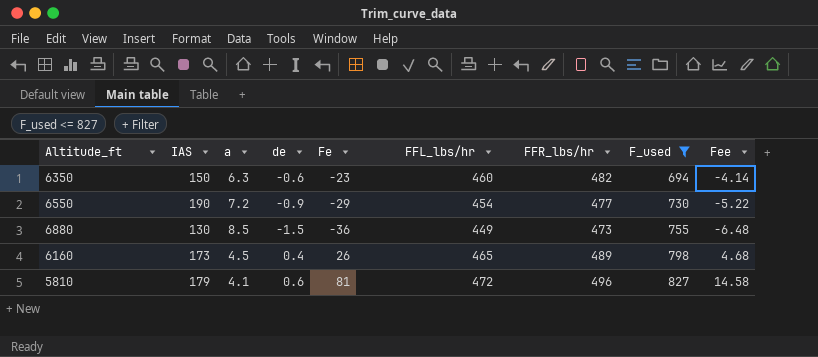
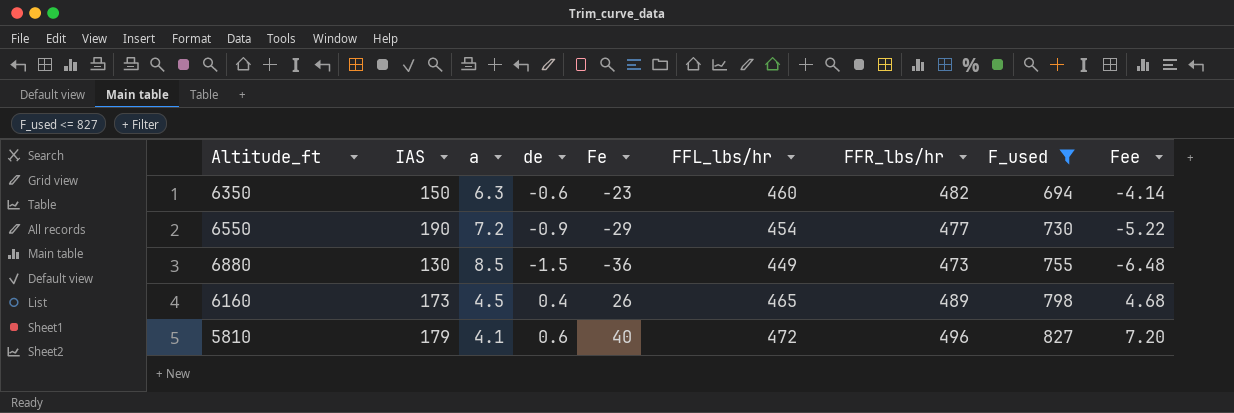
5810 | Fe: 81 -> 40
5810 | Fee: 14.58 -> 7.20

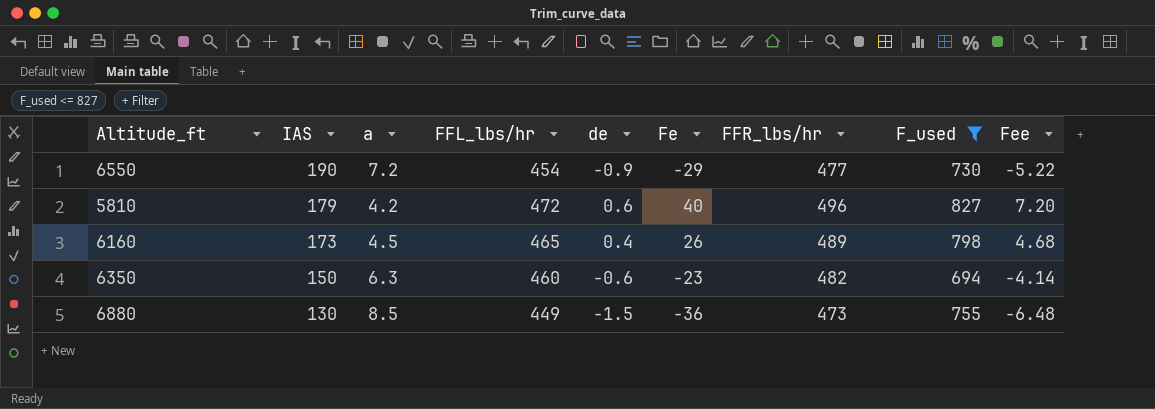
row order: F_used ascending -> IAS descending
column FFL_lbs/hr | position: 6 -> 4
5810 | a: 4.1 -> 4.2

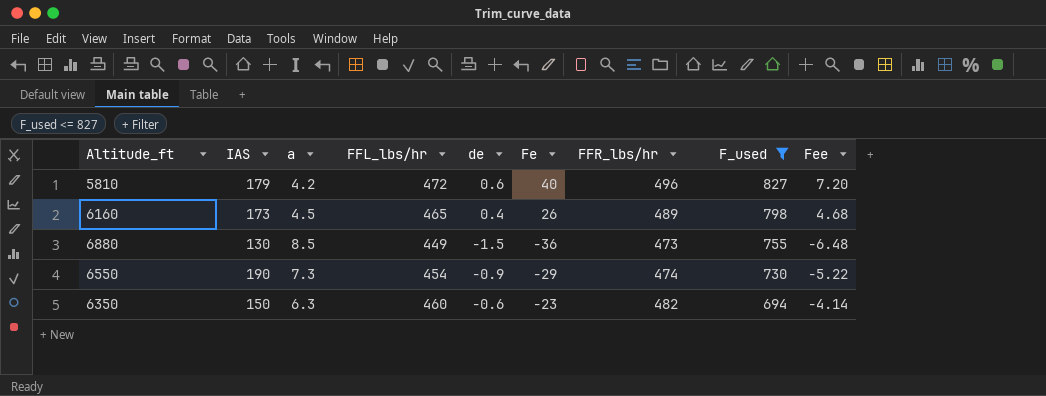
row order: IAS descending -> F_used descending
6550 | a: 7.2 -> 7.3
6550 | FFR_lbs/hr: 477 -> 474

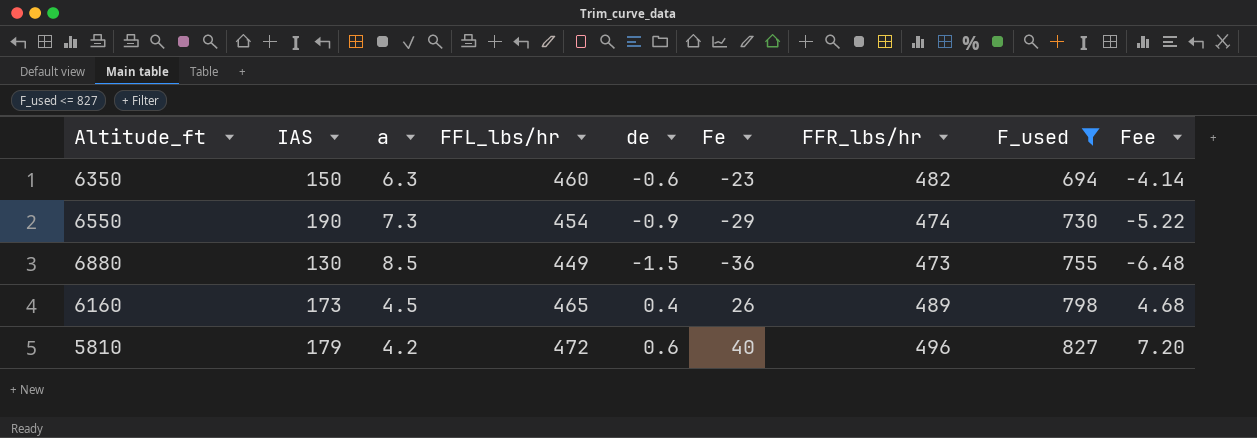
row order: F_used descending -> F_used ascending

